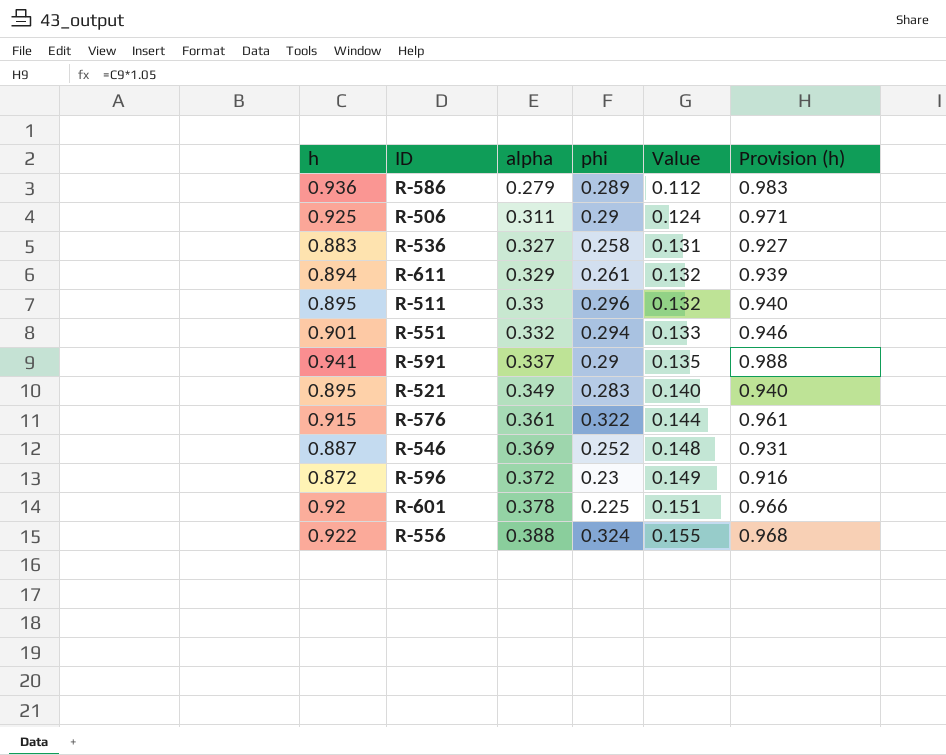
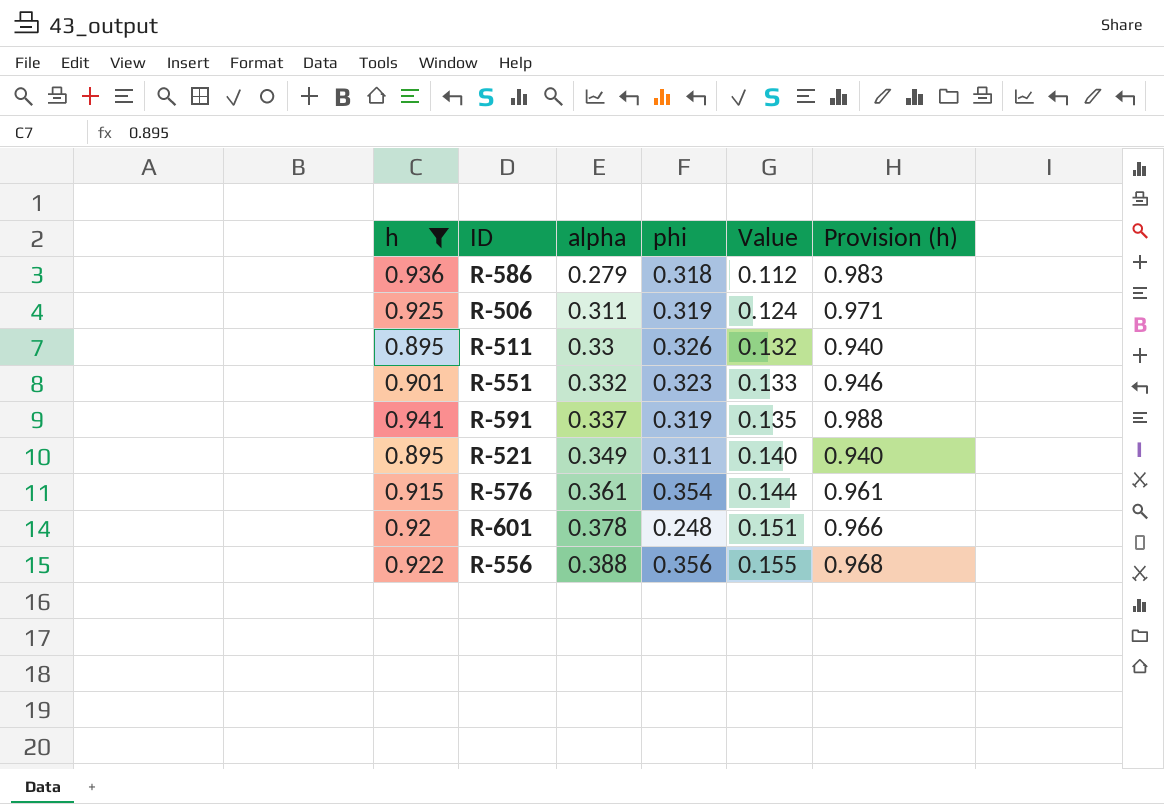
filter: none -> h >= 0.895
R-586 | phi: 0.289 -> 0.318
R-506 | phi: 0.29 -> 0.319
R-511 | phi: 0.296 -> 0.326
R-551 | phi: 0.294 -> 0.323
R-591 | phi: 0.29 -> 0.319
R-521 | phi: 0.283 -> 0.311
R-576 | phi: 0.322 -> 0.354
R-601 | phi: 0.225 -> 0.248
R-556 | phi: 0.324 -> 0.356

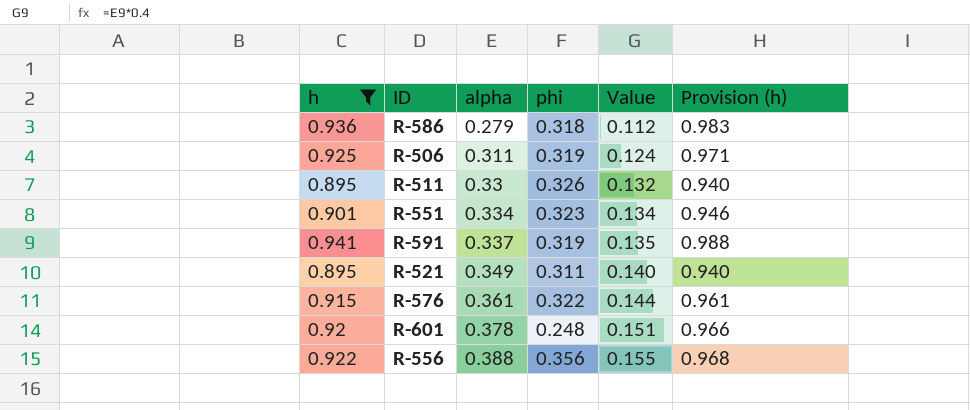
R-551 | alpha: 0.332 -> 0.334
R-551 | Value: 0.133 -> 0.134
R-576 | phi: 0.354 -> 0.322

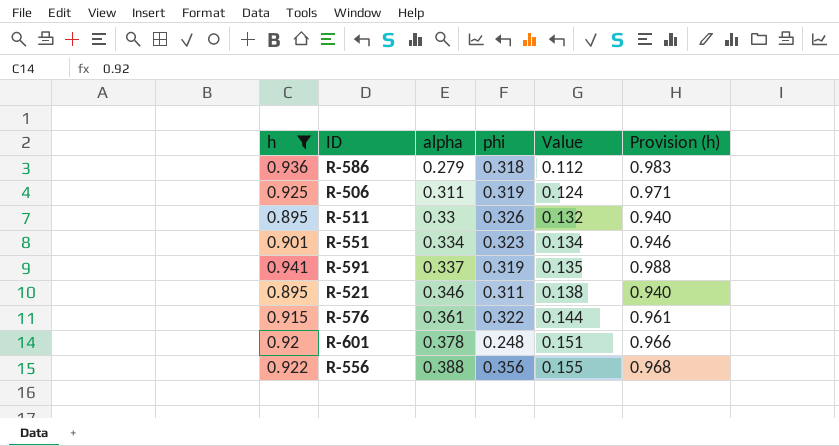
R-521 | alpha: 0.349 -> 0.346
R-521 | Value: 0.140 -> 0.138

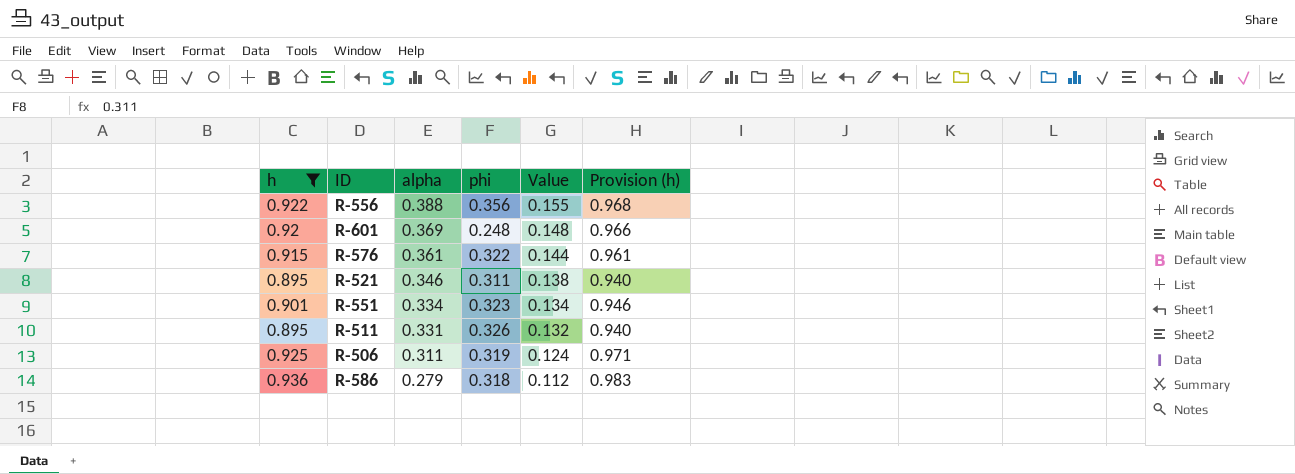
row order: alpha ascending -> alpha descending
row R-591: 0.941 | 0.337 | 0.319 | 0.135 | 0.988 -> none
R-601 | alpha: 0.378 -> 0.369
R-601 | Value: 0.151 -> 0.148
R-511 | alpha: 0.33 -> 0.331

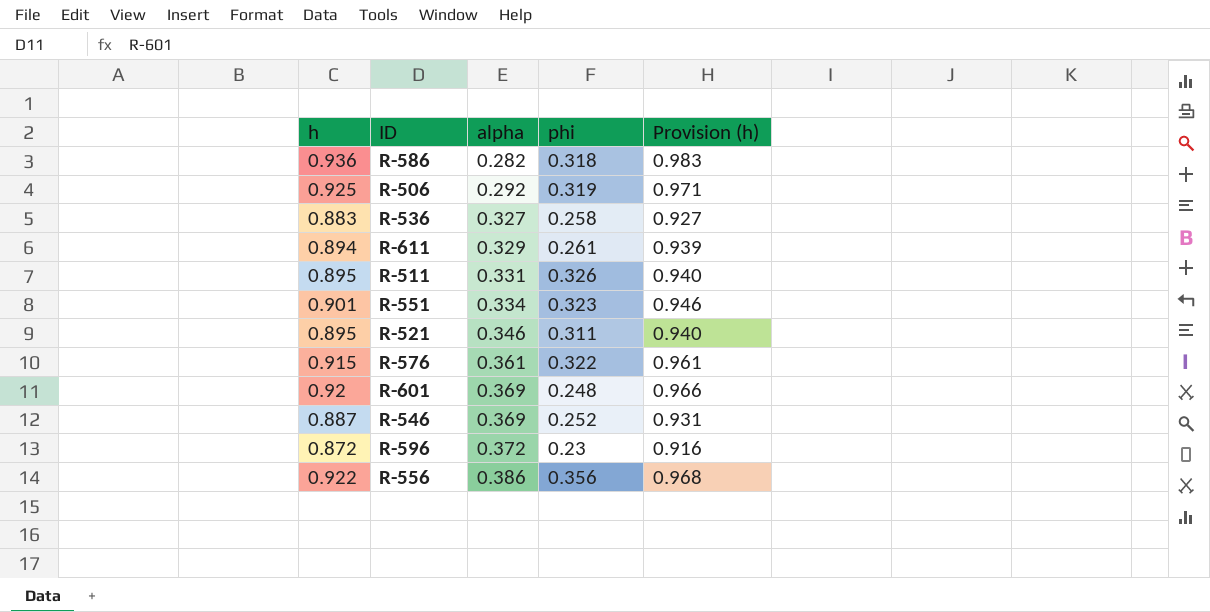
filter: h >= 0.895 -> none
row order: alpha descending -> alpha ascending
column Value | formula: [alpha] * 0.4 -> none
R-586 | alpha: 0.279 -> 0.282
R-506 | alpha: 0.311 -> 0.292
R-556 | alpha: 0.388 -> 0.386

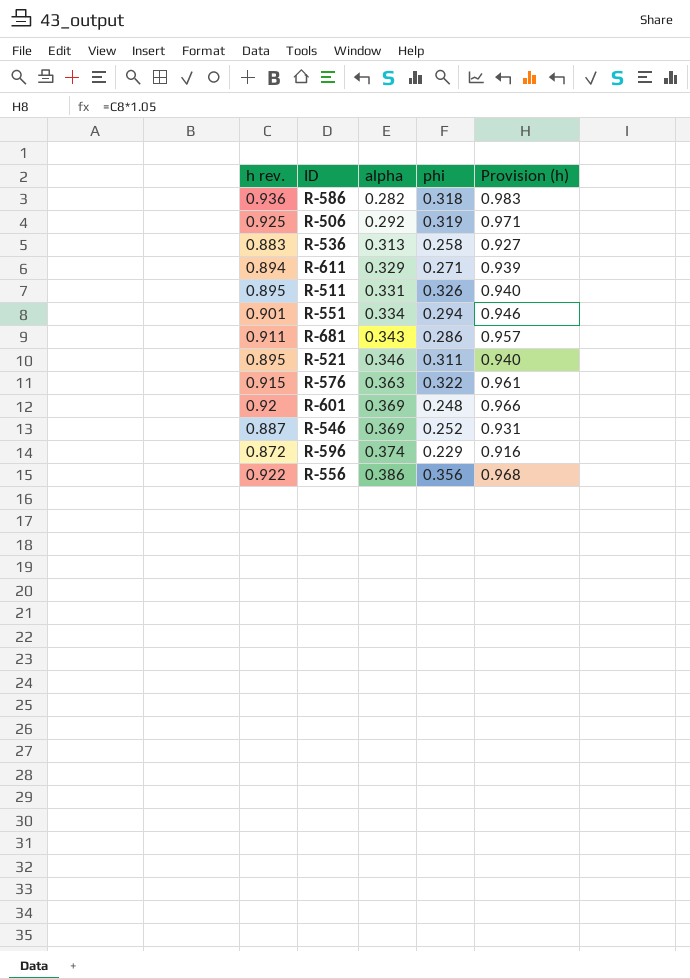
column name: h -> h rev.
R-536 | alpha: 0.327 -> 0.313
R-611 | phi: 0.261 -> 0.271
R-551 | phi: 0.323 -> 0.294
row R-681: none -> 0.911 | 0.343 | 0.286 | 0.957
R-576 | alpha: 0.361 -> 0.363
R-596 | alpha: 0.372 -> 0.374
R-596 | phi: 0.23 -> 0.229

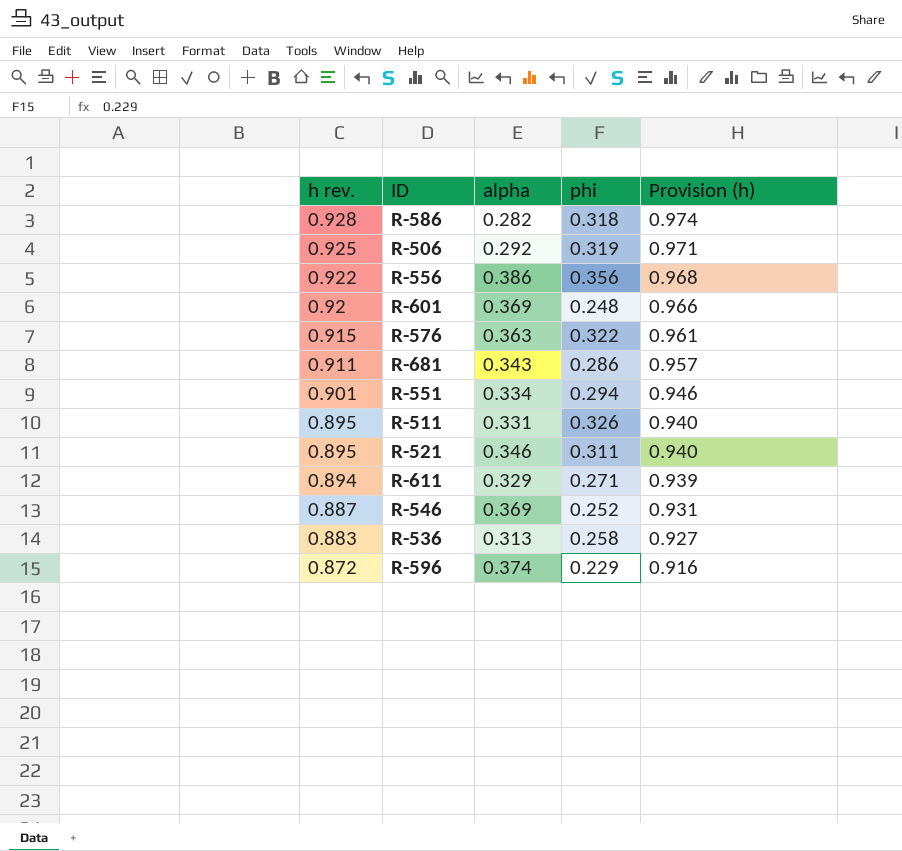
row order: alpha ascending -> h rev. descending
R-586 | h rev.: 0.936 -> 0.928
R-586 | Provision (h): 0.983 -> 0.974

